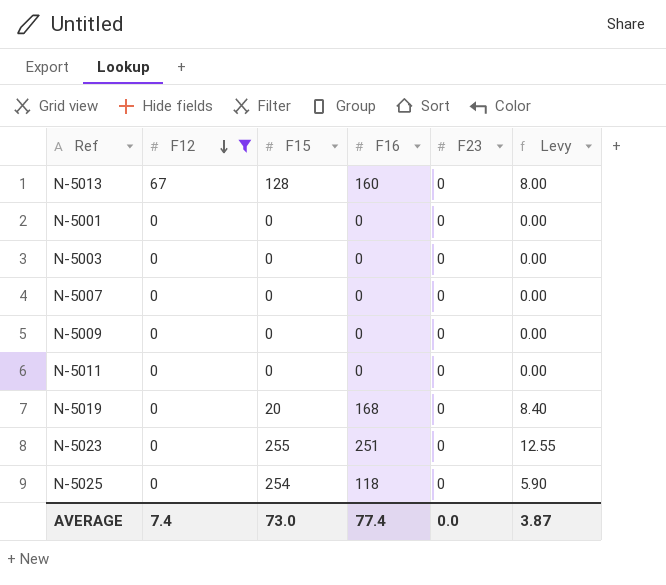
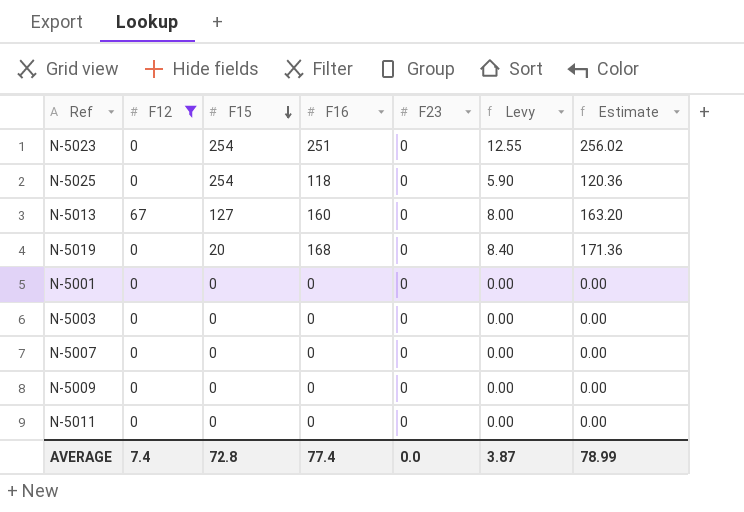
row order: F12 descending -> F15 descending
column Estimate | formula: none -> [F16] * 1.02
N-5023 | F15: 255 -> 254
N-5013 | F15: 128 -> 127
AVERAGE | F15: 73.0 -> 72.8

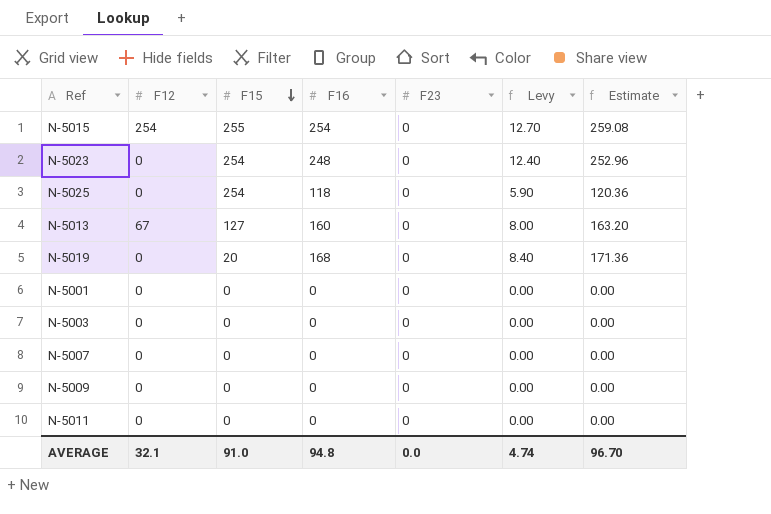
filter: F12 != 254 -> none
N-5023 | F16: 251 -> 248
N-5023 | Levy: 12.55 -> 12.40
N-5023 | Estimate: 256.02 -> 252.96
AVERAGE | F12: 7.4 -> 32.1
AVERAGE | F15: 72.8 -> 91.0
AVERAGE | F16: 77.4 -> 94.8
AVERAGE | Levy: 3.87 -> 4.74
AVERAGE | Estimate: 78.99 -> 96.70

